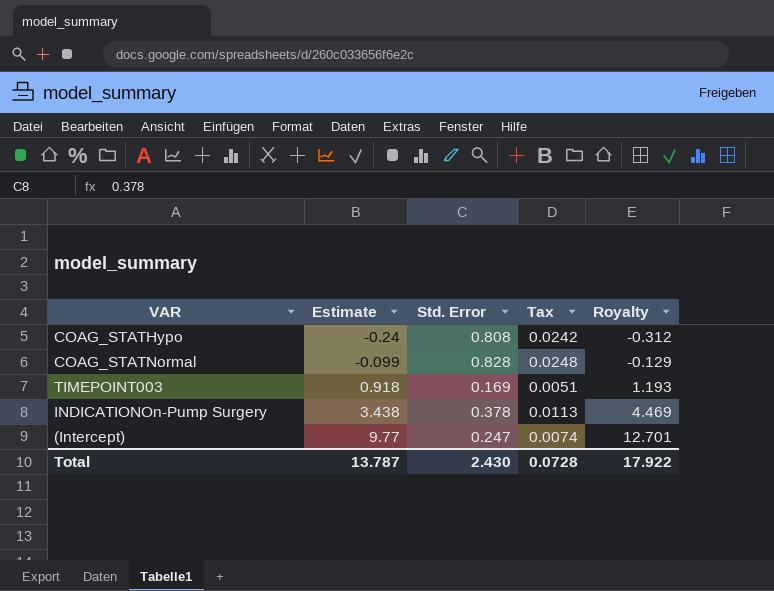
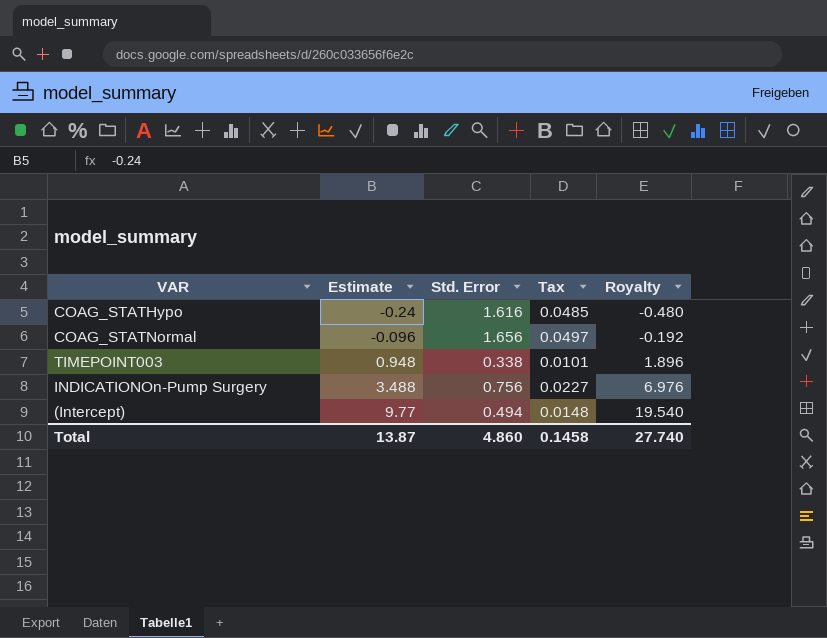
column Royalty | formula: [Estimate] * 1.3 -> [Estimate] * 2
COAG_STATHypo | Std. Error: 0.808 -> 1.616
COAG_STATHypo | Tax: 0.0242 -> 0.0485
COAG_STATNormal | Estimate: -0.099 -> -0.096
COAG_STATNormal | Std. Error: 0.828 -> 1.656
COAG_STATNormal | Tax: 0.0248 -> 0.0497
TIMEPOINT003 | Estimate: 0.918 -> 0.948
TIMEPOINT003 | Std. Error: 0.169 -> 0.338
TIMEPOINT003 | Tax: 0.0051 -> 0.0101
INDICATIONOn-Pump Surgery | Estimate: 3.438 -> 3.488
INDICATIONOn-Pump Surgery | Std. Error: 0.378 -> 0.756
INDICATIONOn-Pump Surgery | Tax: 0.0113 -> 0.0227
(Intercept) | Std. Error: 0.247 -> 0.494
(Intercept) | Tax: 0.0074 -> 0.0148
Total | Estimate: 13.787 -> 13.87
Total | Std. Error: 2.430 -> 4.860
Total | Tax: 0.0728 -> 0.1458
Total | Royalty: 17.922 -> 27.740

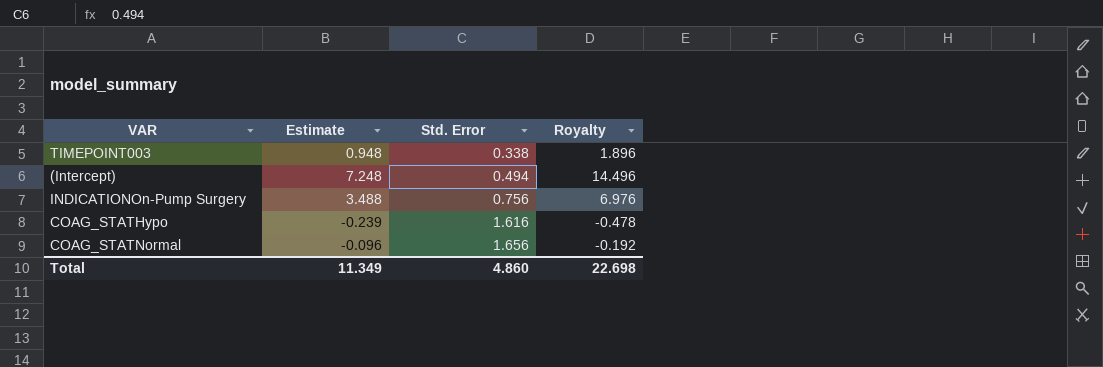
row order: Estimate ascending -> Std. Error ascending
column Tax | formula: [Std. Error] * 0.03 -> none
(Intercept) | Estimate: 9.77 -> 7.248
(Intercept) | Royalty: 19.540 -> 14.496
COAG_STATHypo | Estimate: -0.24 -> -0.239
COAG_STATHypo | Royalty: -0.480 -> -0.478
Total | Estimate: 13.87 -> 11.349
Total | Royalty: 27.740 -> 22.698

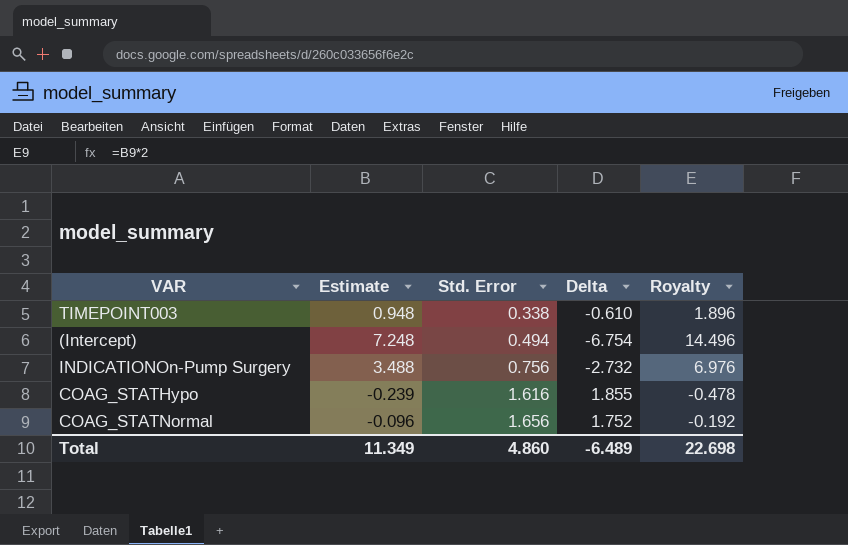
column Delta | formula: none -> [Std. Error] - [Estimate]

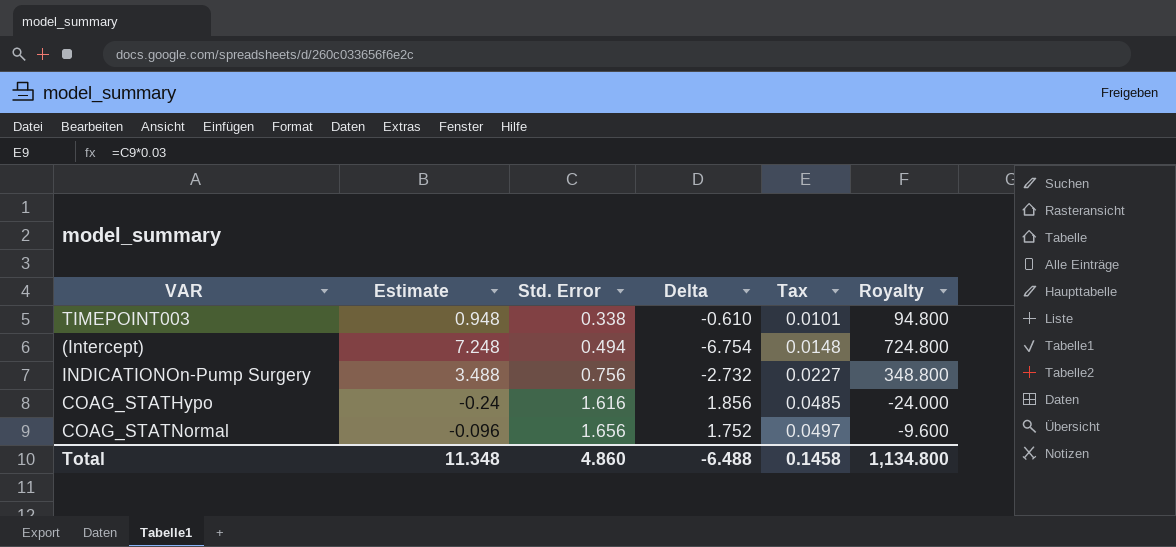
column Tax | formula: none -> [Std. Error] * 0.03
column Royalty | formula: [Estimate] * 2 -> [Estimate] * 100
COAG_STATHypo | Estimate: -0.239 -> -0.24
COAG_STATHypo | Delta: 1.855 -> 1.856
Total | Estimate: 11.349 -> 11.348
Total | Delta: -6.489 -> -6.488
Total | Royalty: 22.698 -> 1,134.800

